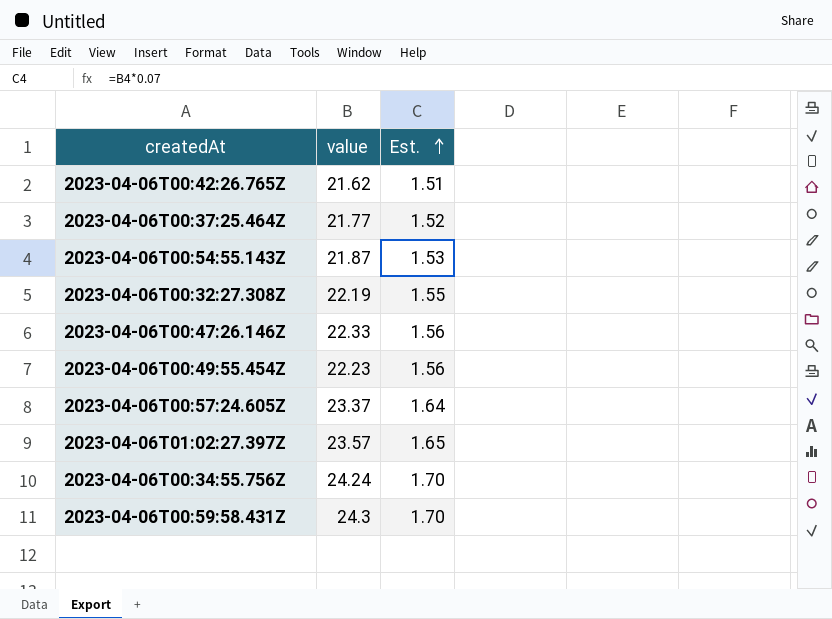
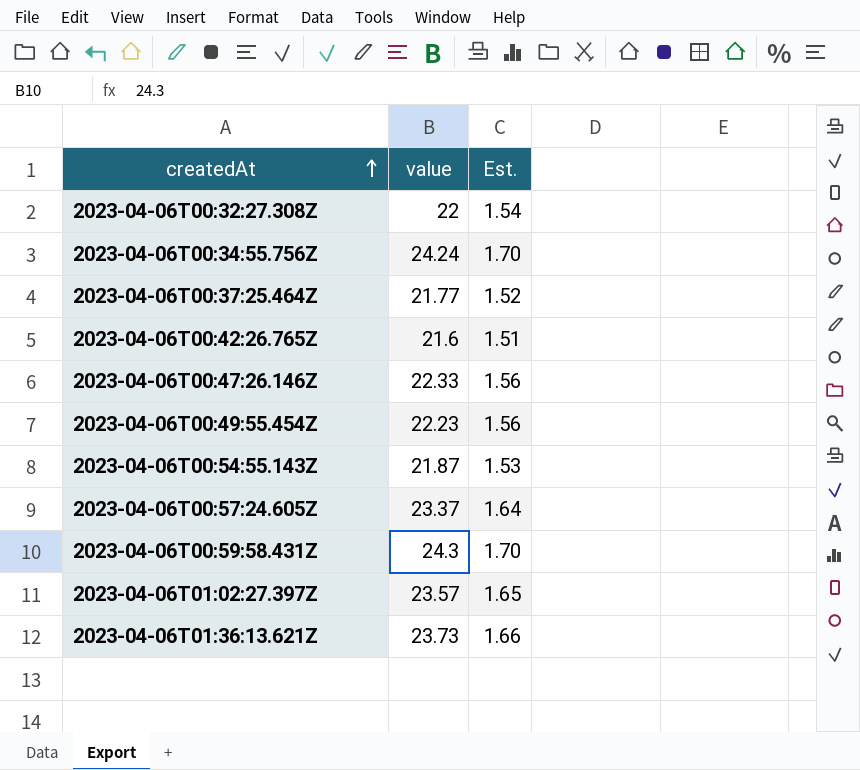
row order: Est. ascending -> createdAt ascending
2023-04-06T00:32:27.308Z | value: 22.19 -> 22
2023-04-06T00:32:27.308Z | Est.: 1.55 -> 1.54
2023-04-06T00:42:26.765Z | value: 21.62 -> 21.6
row 2023-04-06T01:36:13.621Z: none -> 23.73 | 1.66

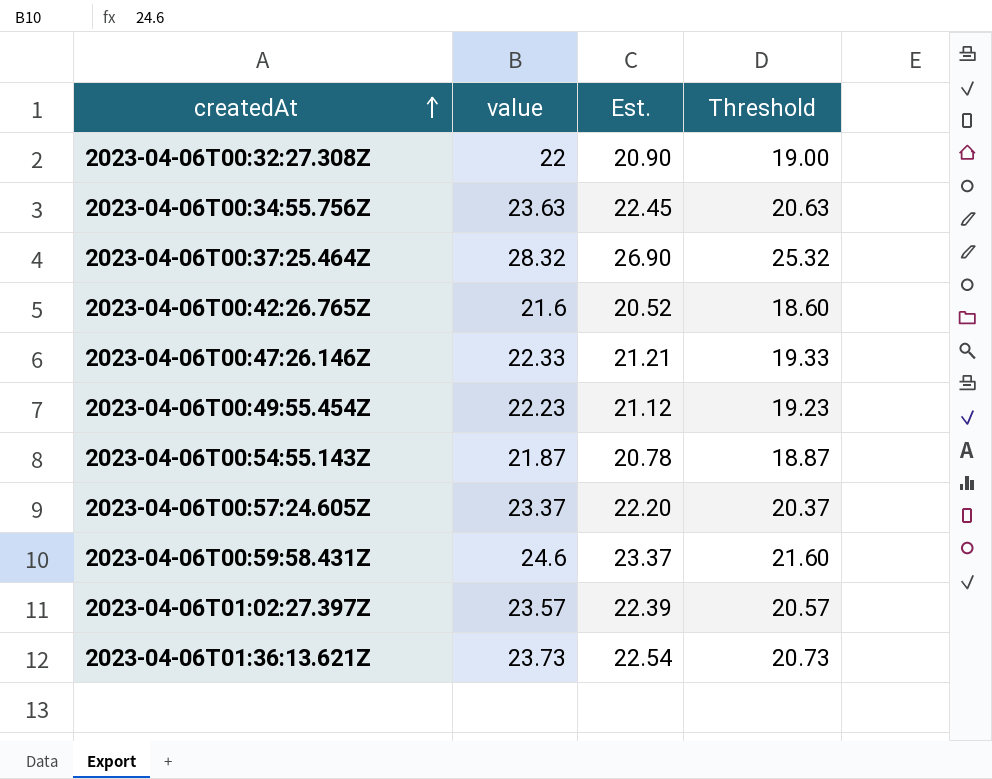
column Est. | formula: [value] * 0.07 -> [value] * 0.95
column Threshold | formula: none -> [value] - 3
2023-04-06T00:34:55.756Z | value: 24.24 -> 23.63
2023-04-06T00:37:25.464Z | value: 21.77 -> 28.32
2023-04-06T00:59:58.431Z | value: 24.3 -> 24.6

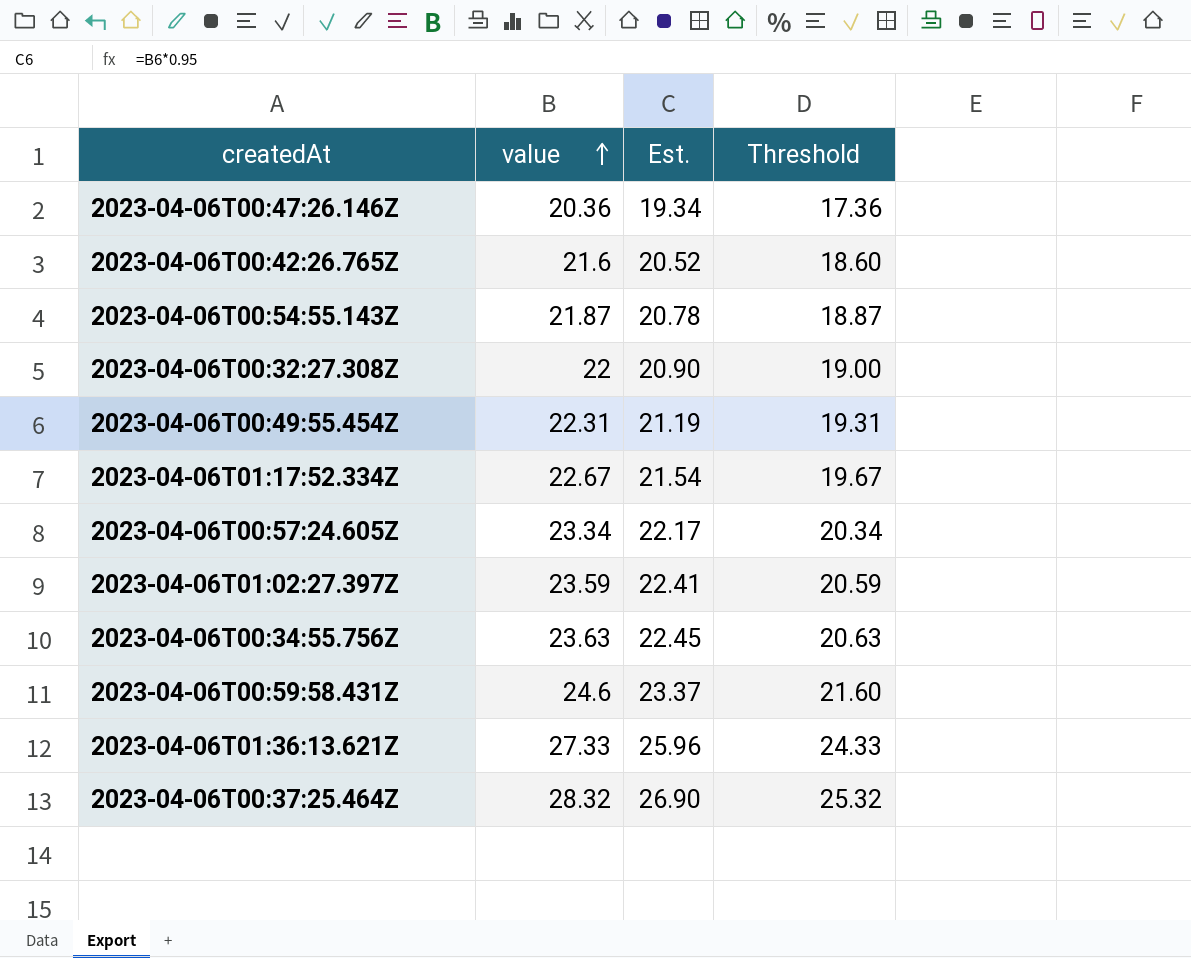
row order: createdAt ascending -> value ascending
2023-04-06T00:47:26.146Z | value: 22.33 -> 20.36
2023-04-06T00:47:26.146Z | Est.: 21.21 -> 19.34
2023-04-06T00:47:26.146Z | Threshold: 19.33 -> 17.36
2023-04-06T00:49:55.454Z | value: 22.23 -> 22.31
2023-04-06T00:49:55.454Z | Est.: 21.12 -> 21.19
2023-04-06T00:49:55.454Z | Threshold: 19.23 -> 19.31
row 2023-04-06T01:17:52.334Z: none -> 22.67 | 21.54 | 19.67
2023-04-06T00:57:24.605Z | value: 23.37 -> 23.34
2023-04-06T00:57:24.605Z | Est.: 22.20 -> 22.17
2023-04-06T00:57:24.605Z | Threshold: 20.37 -> 20.34
2023-04-06T01:02:27.397Z | value: 23.57 -> 23.59
2023-04-06T01:02:27.397Z | Est.: 22.39 -> 22.41
2023-04-06T01:02:27.397Z | Threshold: 20.57 -> 20.59
2023-04-06T01:36:13.621Z | value: 23.73 -> 27.33
2023-04-06T01:36:13.621Z | Est.: 22.54 -> 25.96
2023-04-06T01:36:13.621Z | Threshold: 20.73 -> 24.33

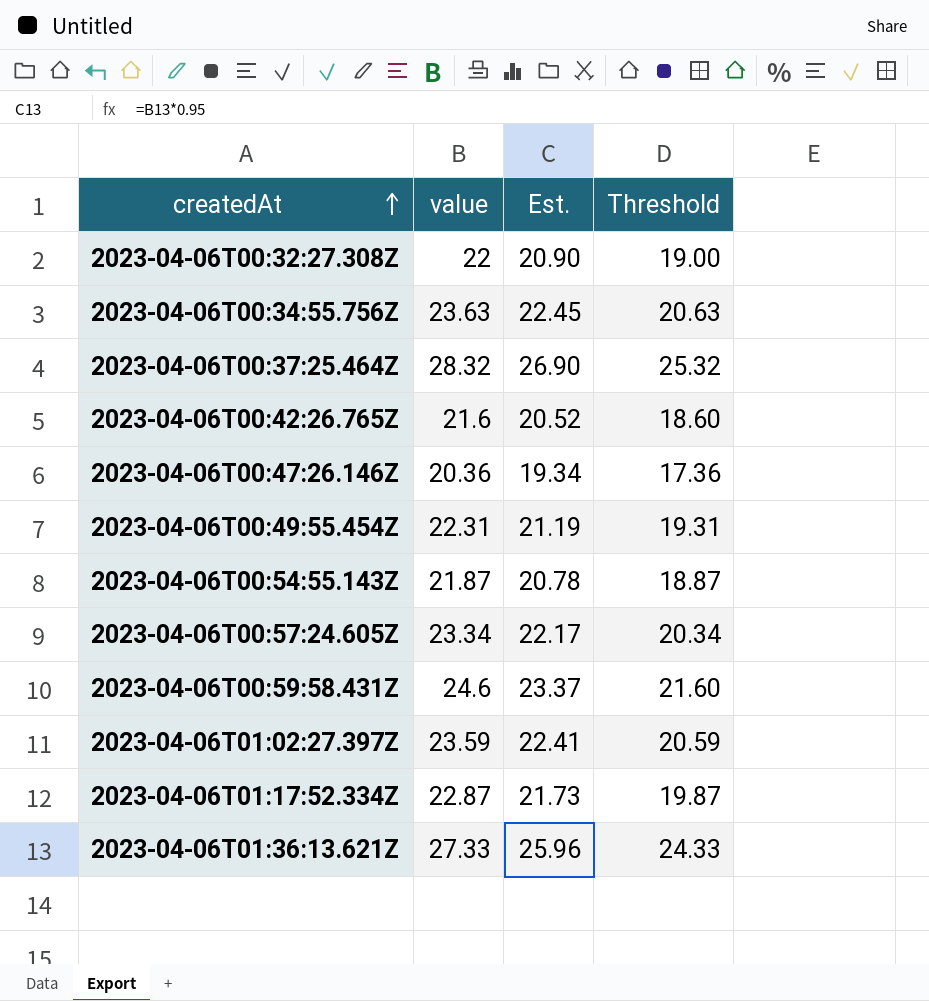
row order: value ascending -> createdAt ascending
2023-04-06T01:17:52.334Z | value: 22.67 -> 22.87
2023-04-06T01:17:52.334Z | Est.: 21.54 -> 21.73
2023-04-06T01:17:52.334Z | Threshold: 19.67 -> 19.87

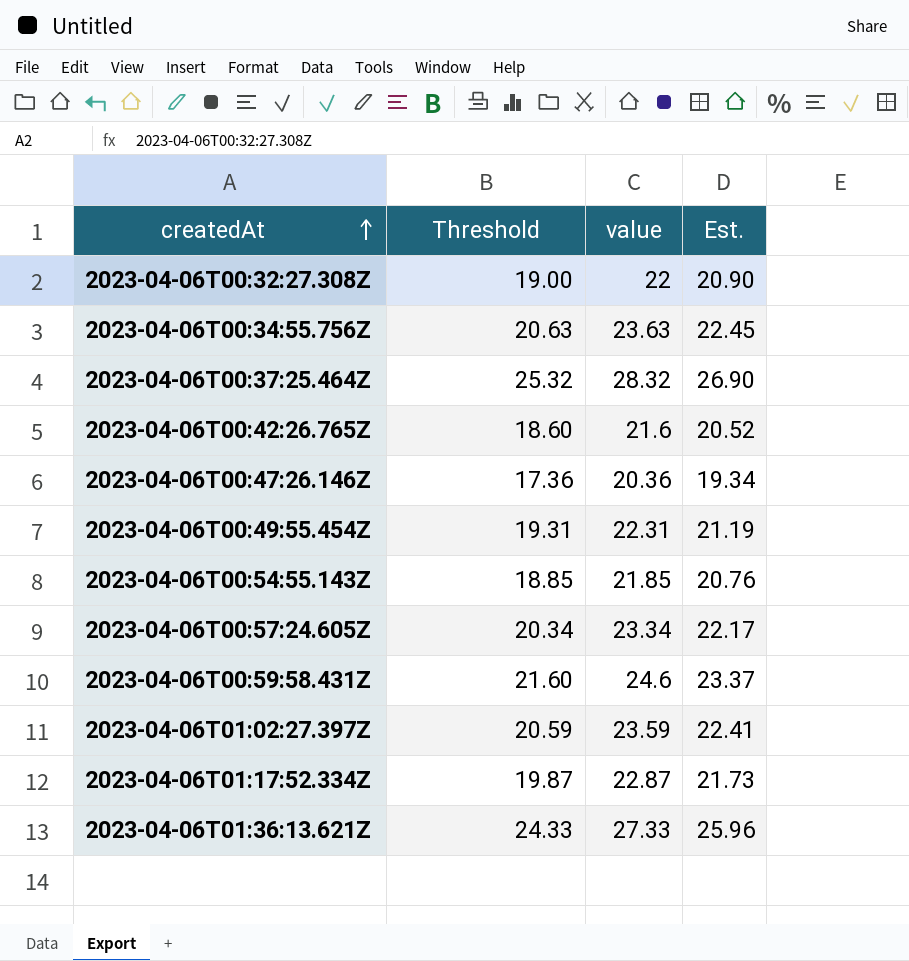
column Threshold | position: 4 -> 2
2023-04-06T00:54:55.143Z | Threshold: 18.87 -> 18.85
2023-04-06T00:54:55.143Z | value: 21.87 -> 21.85
2023-04-06T00:54:55.143Z | Est.: 20.78 -> 20.76

